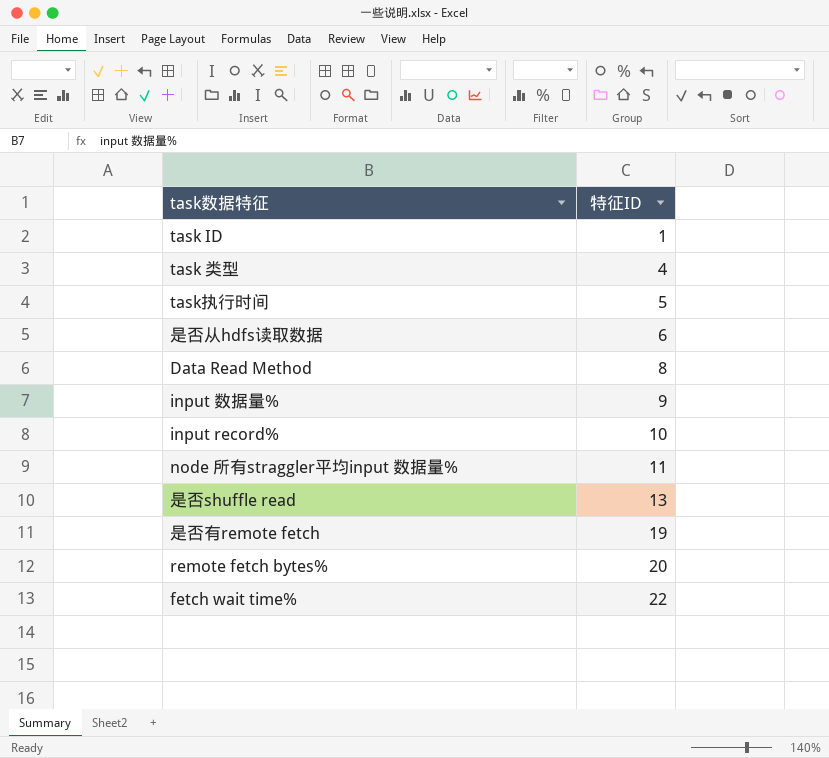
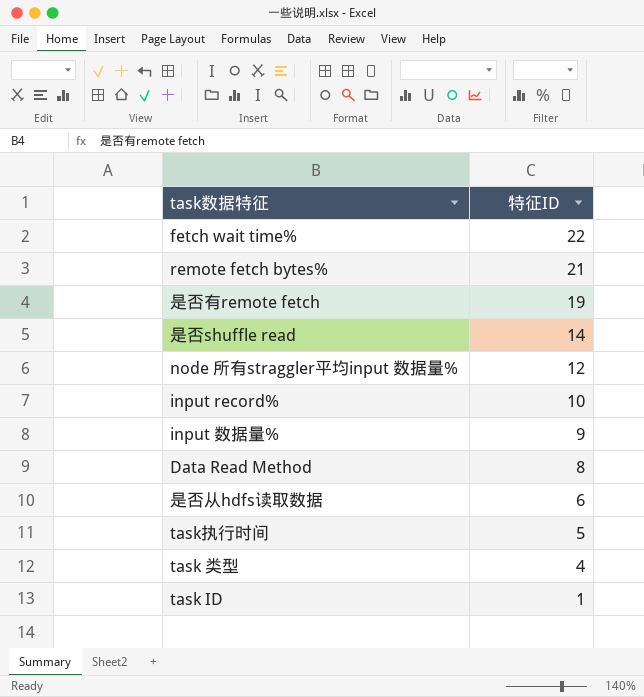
row order: 特征ID ascending -> 特征ID descending
remote fetch bytes% | 特征ID: 20 -> 21
是否shuffle read | 特征ID: 13 -> 14
node 所有straggler平均input 数据量% | 特征ID: 11 -> 12

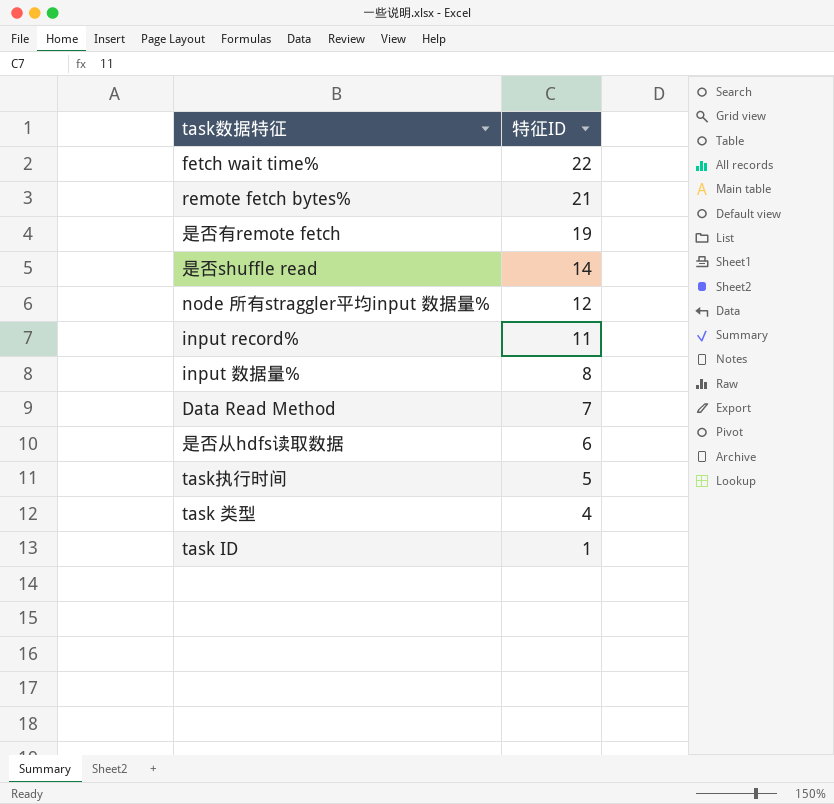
input record% | 特征ID: 10 -> 11
input 数据量% | 特征ID: 9 -> 8
Data Read Method | 特征ID: 8 -> 7

